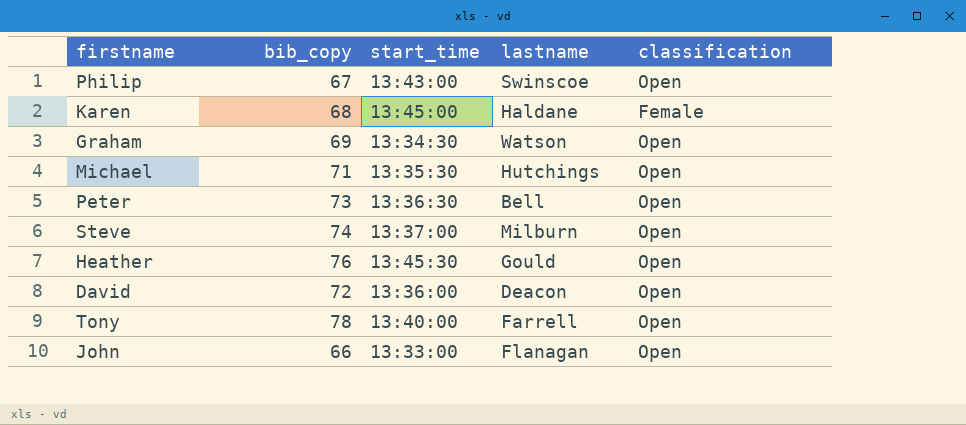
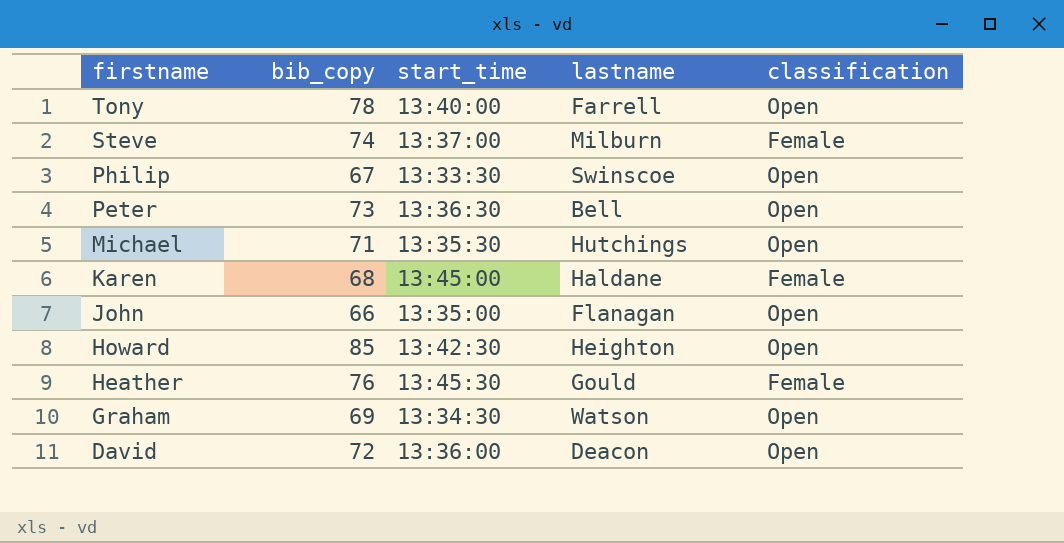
row order: none -> firstname descending
Steve | classification: Open -> Female
Philip | start_time: 13:43:00 -> 13:33:30
John | start_time: 13:33:00 -> 13:35:00
row Howard: none -> 85 | 13:42:30 | Heighton | Open
Heather | classification: Open -> Female

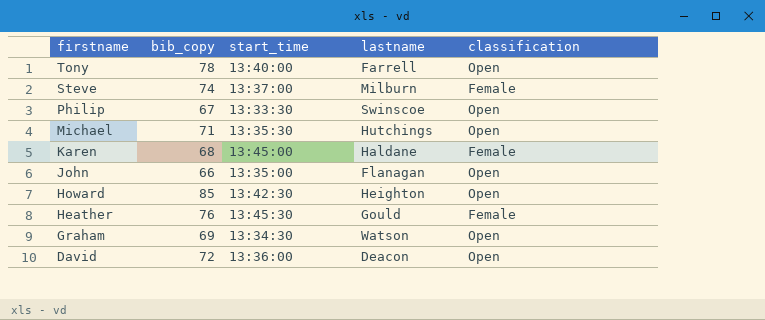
row Peter: 73 | 13:36:30 | Bell | Open -> none

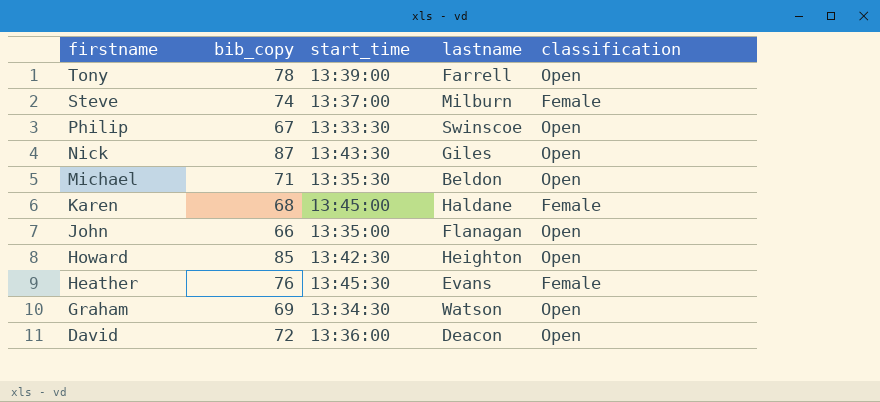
Tony | start_time: 13:40:00 -> 13:39:00
row Nick: none -> 87 | 13:43:30 | Giles | Open
Michael | lastname: Hutchings -> Beldon
Heather | lastname: Gould -> Evans

